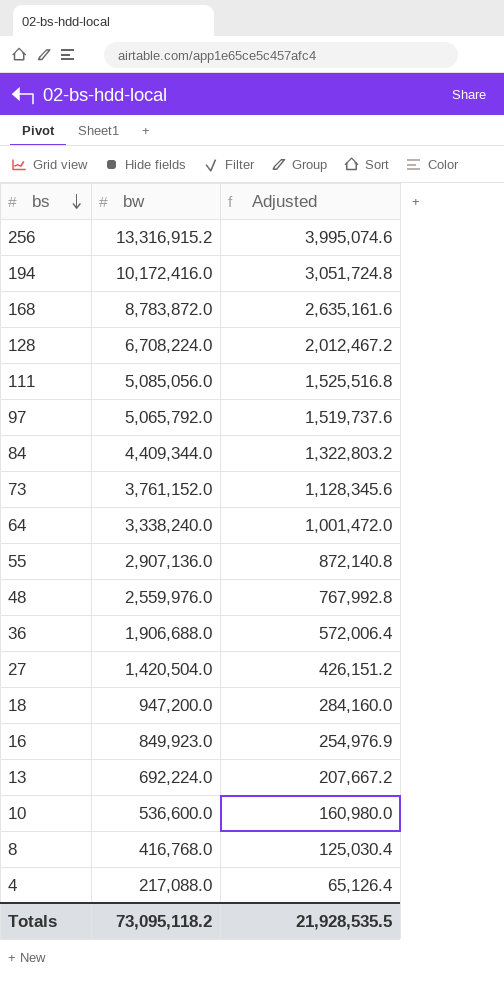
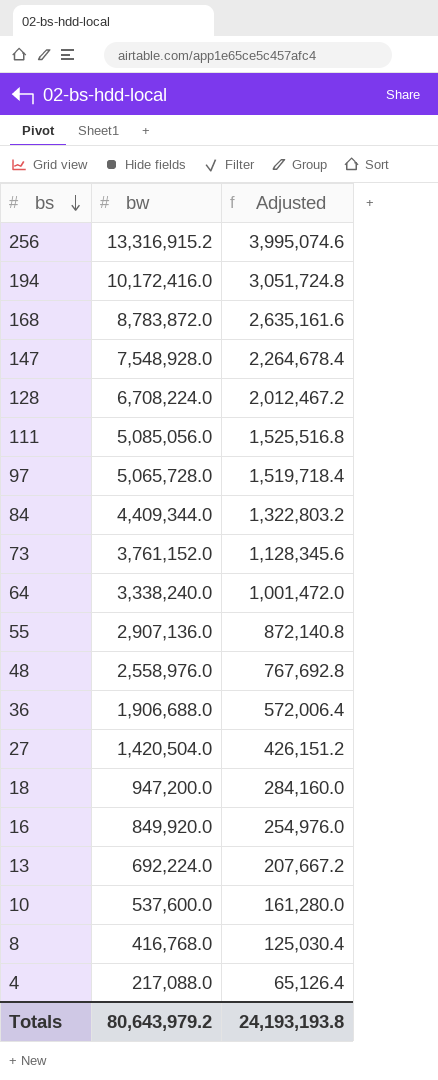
row 147: none -> 7,548,928.0 | 2,264,678.4
97 | bw: 5,065,792.0 -> 5,065,728.0
97 | Adjusted: 1,519,737.6 -> 1,519,718.4
48 | bw: 2,559,976.0 -> 2,558,976.0
48 | Adjusted: 767,992.8 -> 767,692.8
16 | bw: 849,923.0 -> 849,920.0
16 | Adjusted: 254,976.9 -> 254,976.0
10 | bw: 536,600.0 -> 537,600.0
10 | Adjusted: 160,980.0 -> 161,280.0
Totals | bw: 73,095,118.2 -> 80,643,979.2
Totals | Adjusted: 21,928,535.5 -> 24,193,193.8

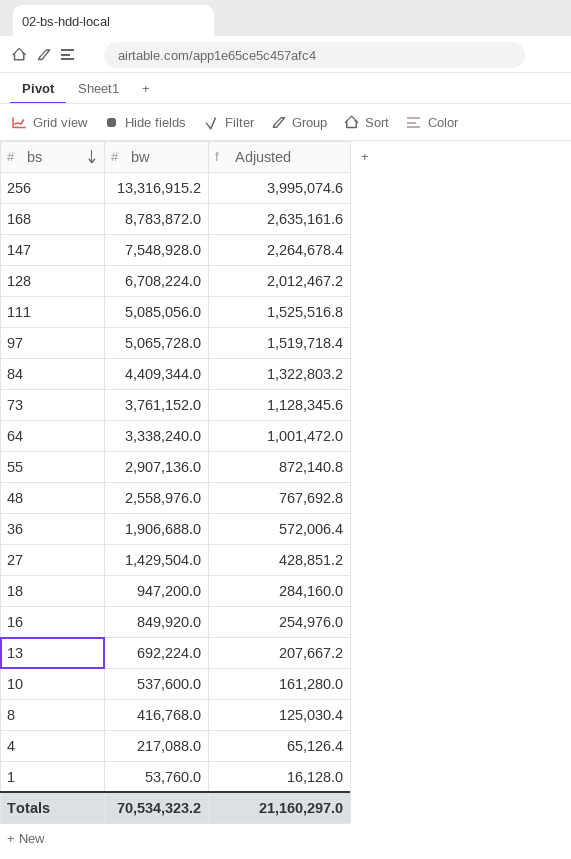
row 194: 10,172,416.0 | 3,051,724.8 -> none
27 | bw: 1,420,504.0 -> 1,429,504.0
27 | Adjusted: 426,151.2 -> 428,851.2
row 1: none -> 53,760.0 | 16,128.0
Totals | bw: 80,643,979.2 -> 70,534,323.2
Totals | Adjusted: 24,193,193.8 -> 21,160,297.0

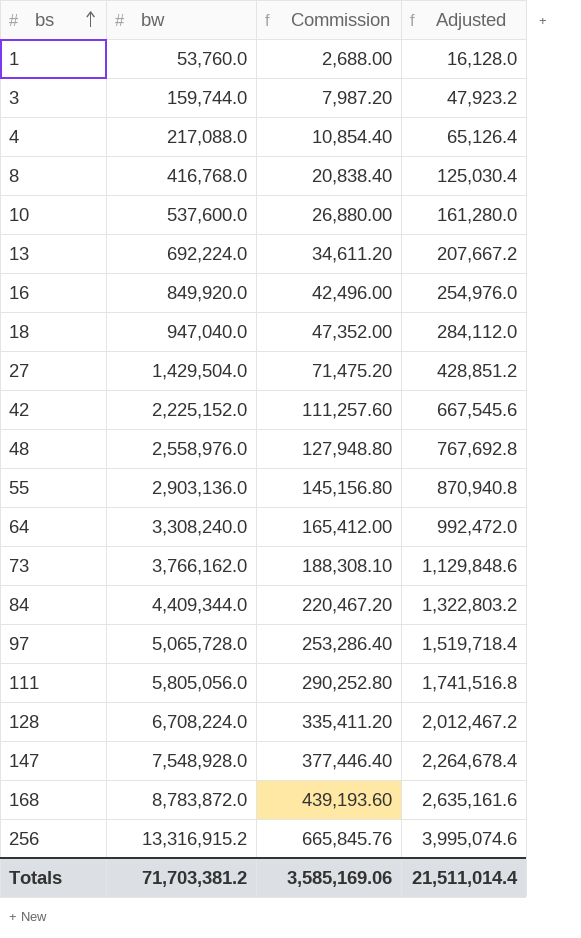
row order: bs descending -> bs ascending
column Commission | formula: none -> [bw] * 0.05
row 36: 1,906,688.0 | 572,006.4 -> none
row 3: none -> 159,744.0 | 7,987.20 | 47,923.2
18 | bw: 947,200.0 -> 947,040.0
18 | Adjusted: 284,160.0 -> 284,112.0
row 42: none -> 2,225,152.0 | 111,257.60 | 667,545.6
55 | bw: 2,907,136.0 -> 2,903,136.0
55 | Adjusted: 872,140.8 -> 870,940.8
64 | bw: 3,338,240.0 -> 3,308,240.0
64 | Adjusted: 1,001,472.0 -> 992,472.0
73 | bw: 3,761,152.0 -> 3,766,162.0
73 | Adjusted: 1,128,345.6 -> 1,129,848.6
111 | bw: 5,085,056.0 -> 5,805,056.0
111 | Adjusted: 1,525,516.8 -> 1,741,516.8
Totals | bw: 70,534,323.2 -> 71,703,381.2
Totals | Adjusted: 21,160,297.0 -> 21,511,014.4

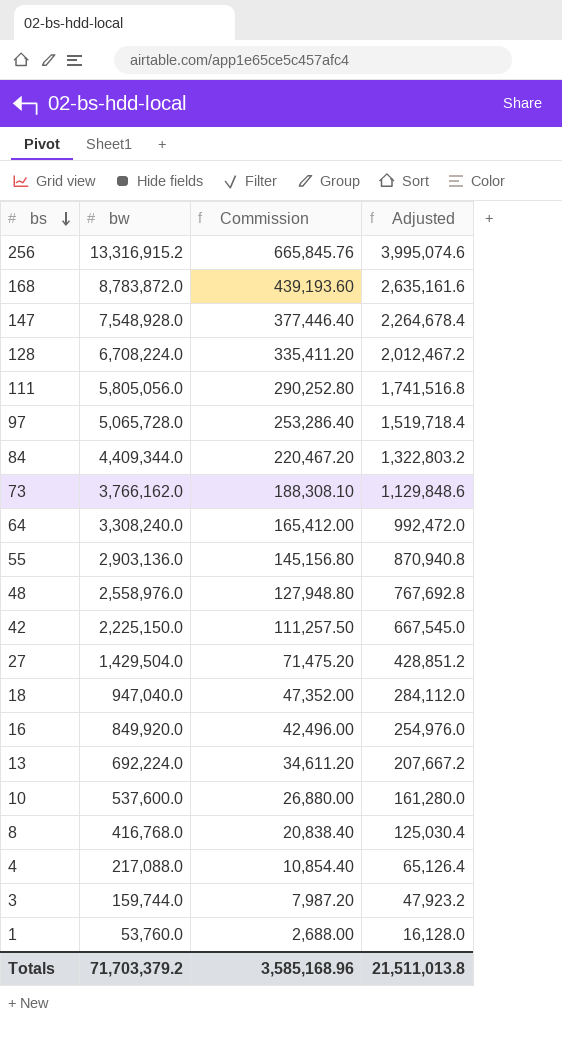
row order: bs ascending -> bs descending
42 | bw: 2,225,152.0 -> 2,225,150.0
42 | Commission: 111,257.60 -> 111,257.50
42 | Adjusted: 667,545.6 -> 667,545.0
Totals | bw: 71,703,381.2 -> 71,703,379.2
Totals | Commission: 3,585,169.06 -> 3,585,168.96
Totals | Adjusted: 21,511,014.4 -> 21,511,013.8

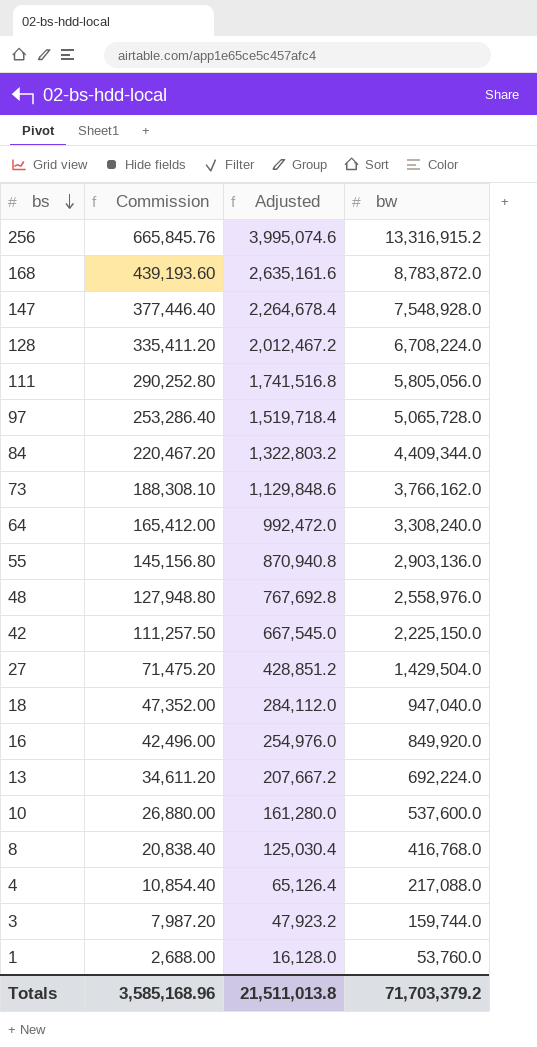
column bw | position: 2 -> 4

